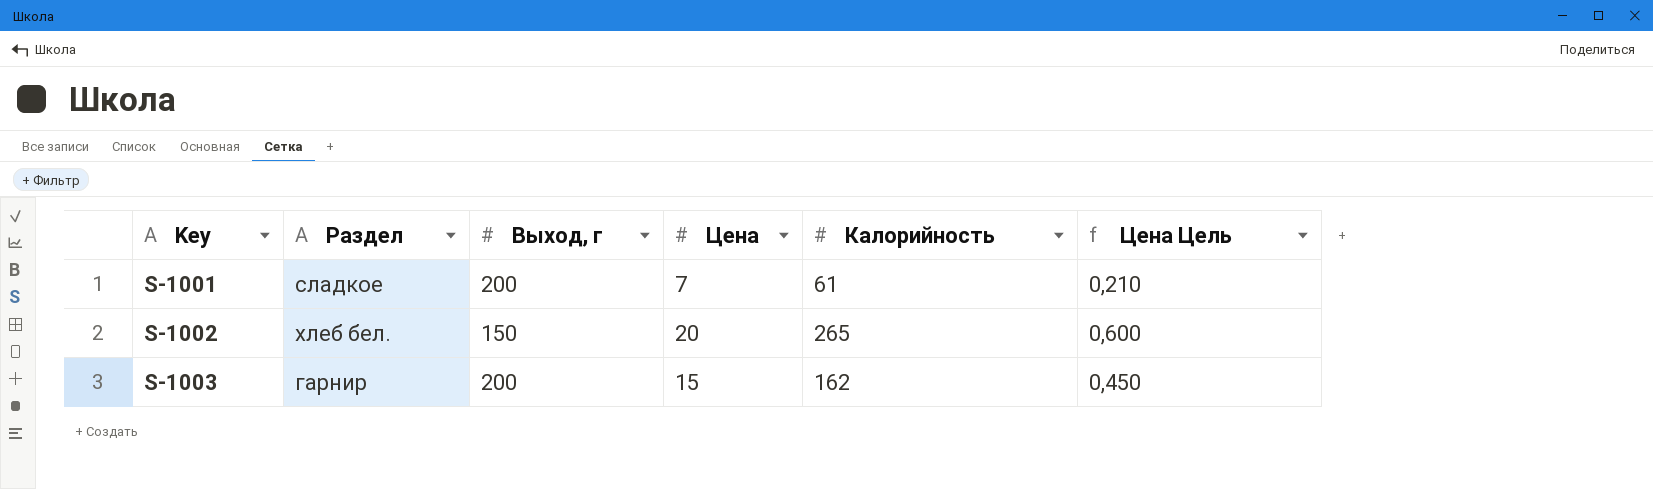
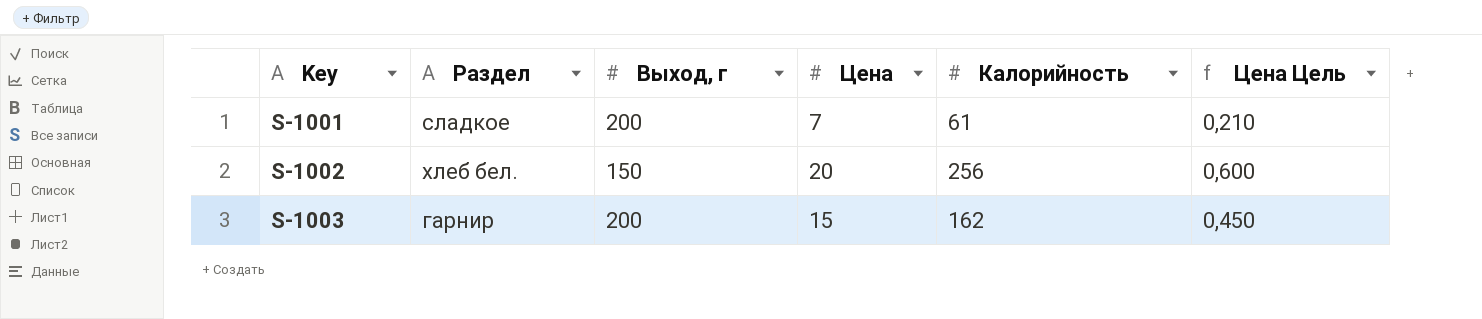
S-1002 | Калорийность: 265 -> 256

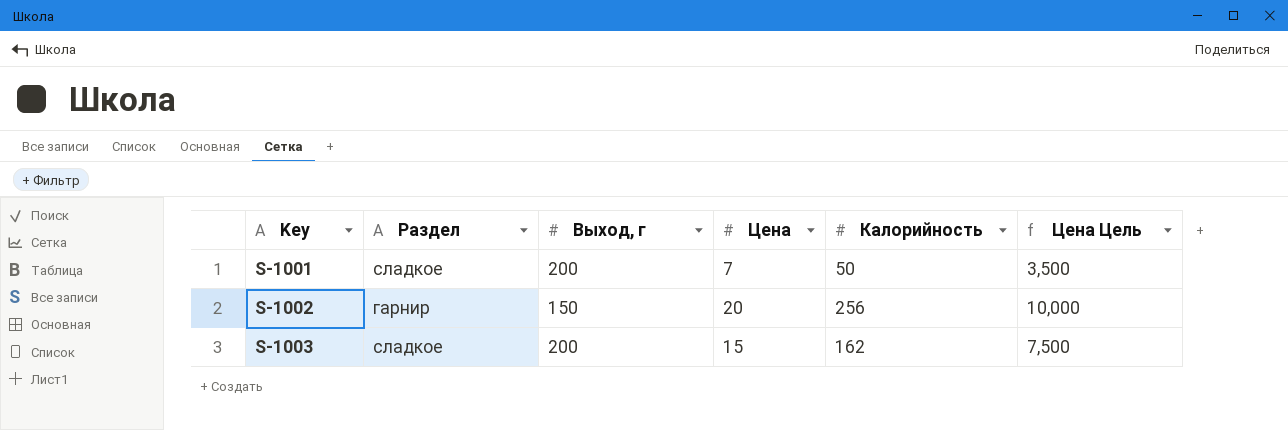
column Цена Цель | formula: [Цена] * 0,03 -> [Цена] * 0,5
S-1001 | Калорийность: 61 -> 50
S-1002 | Раздел: хлеб бел. -> гарнир
S-1003 | Раздел: гарнир -> сладкое

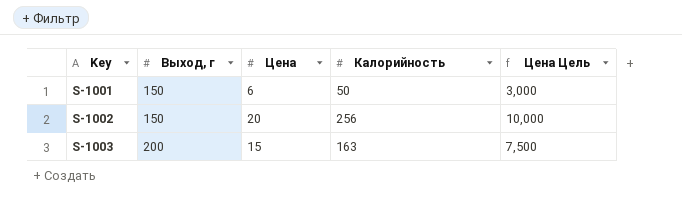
column Раздел | position: 2 -> none
S-1001 | Выход, г: 200 -> 150
S-1001 | Цена: 7 -> 6
S-1001 | Цена Цель: 3,500 -> 3,000
S-1003 | Калорийность: 162 -> 163

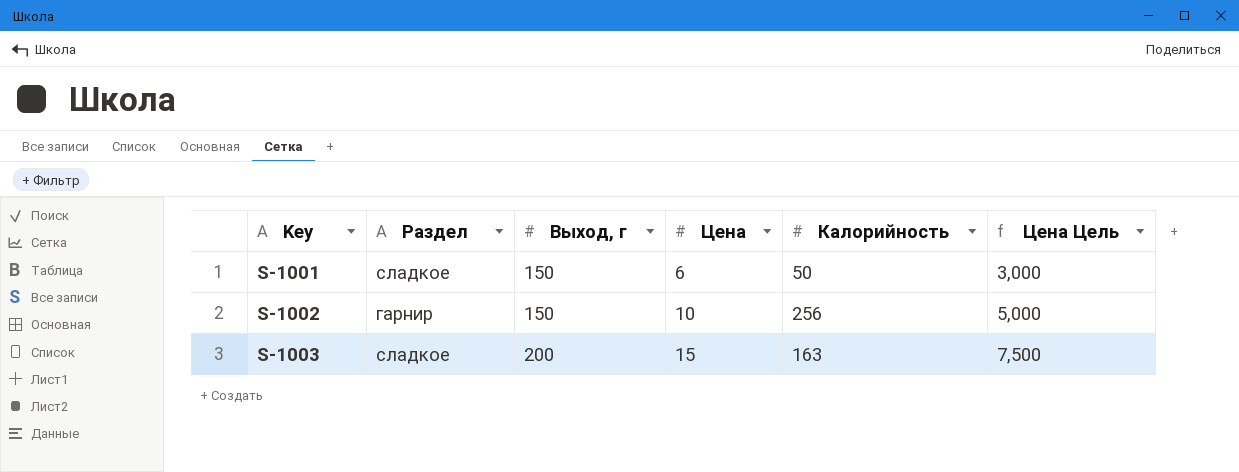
column Раздел | position: none -> 2
S-1002 | Цена: 20 -> 10
S-1002 | Цена Цель: 10,000 -> 5,000

